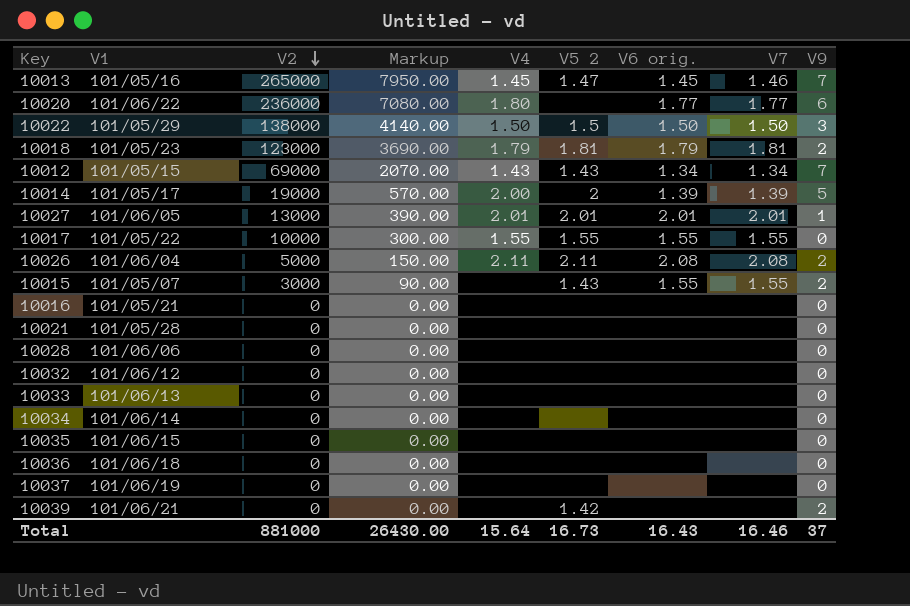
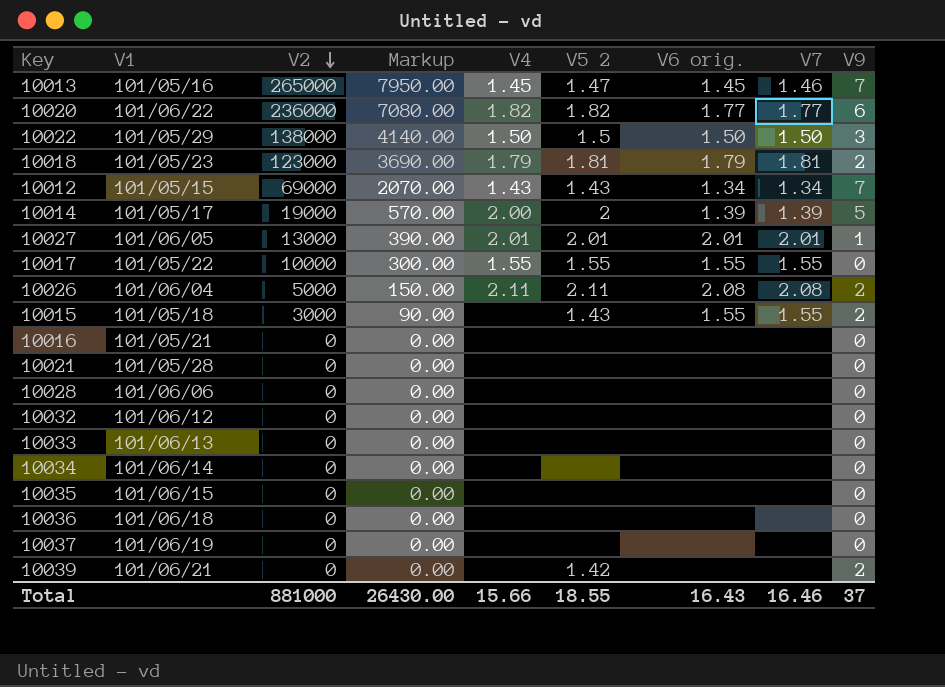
10020 | V4: 1.80 -> 1.82
10020 | V5 2: none -> 1.82
10015 | V1: 101/05/07 -> 101/05/18
Total | V4: 15.64 -> 15.66
Total | V5 2: 16.73 -> 18.55

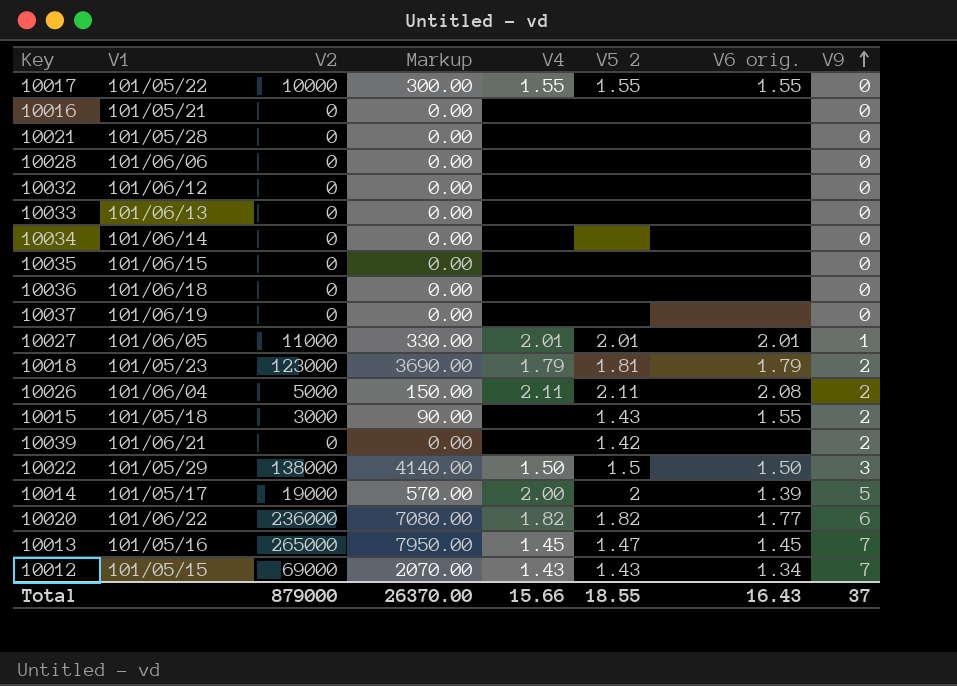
row order: V2 descending -> V9 ascending
column V7 | position: 8 -> none
10027 | V2: 13000 -> 11000
10027 | Markup: 390.00 -> 330.00
Total | V2: 881000 -> 879000
Total | Markup: 26430.00 -> 26370.00

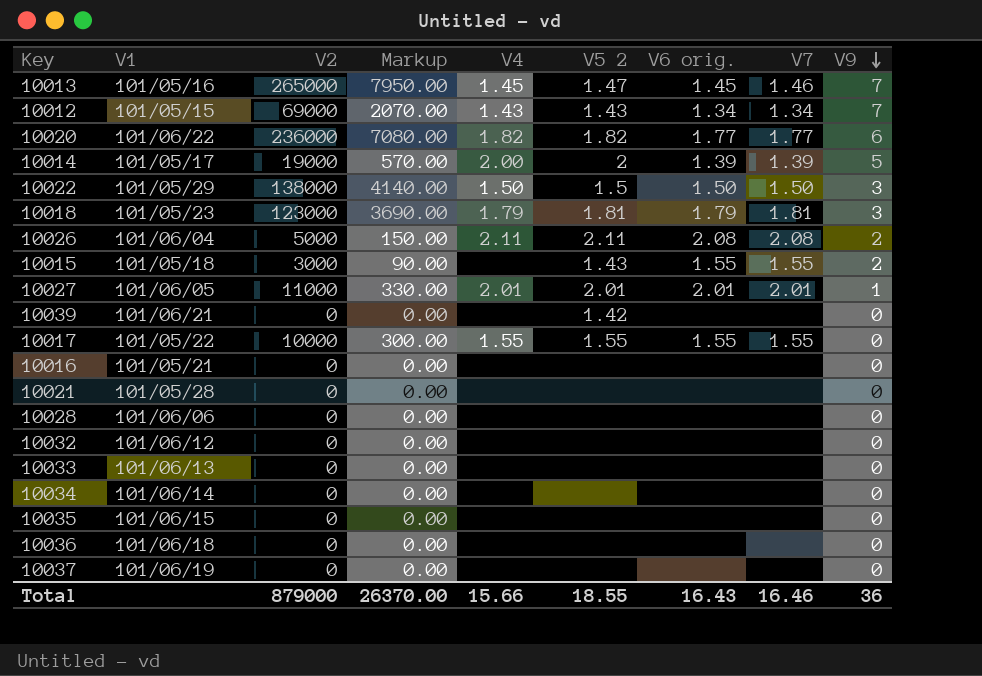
row order: V9 ascending -> V9 descending
column V7 | position: none -> 8
10018 | V9: 2 -> 3
10039 | V9: 2 -> 0
Total | V9: 37 -> 36

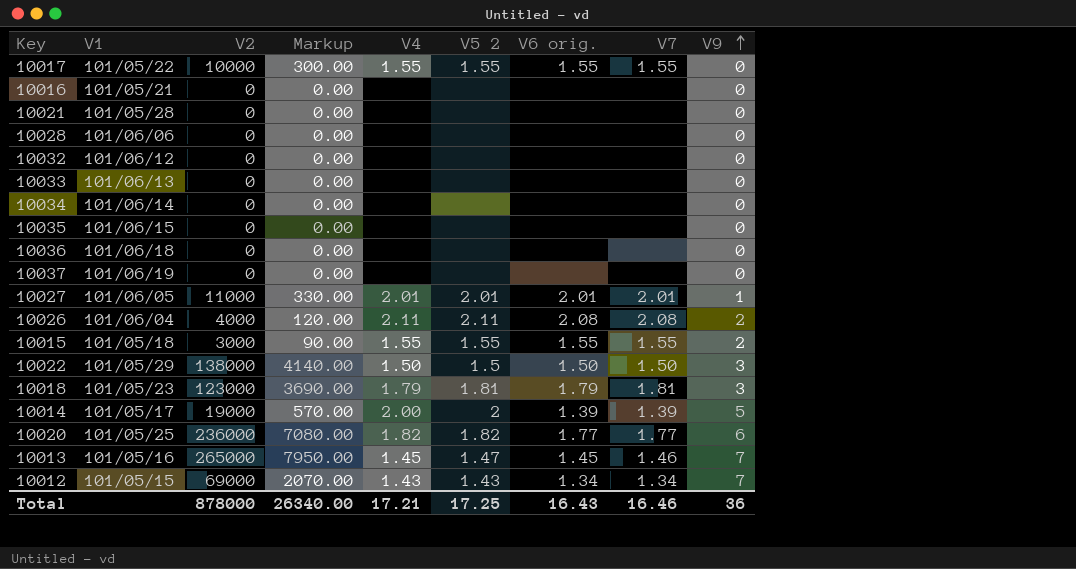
row order: V9 descending -> V9 ascending
row 10039: 101/06/21 | 0 | 0.00 | none | 1.42 | none | none | 0 -> none
10026 | V2: 5000 -> 4000
10026 | Markup: 150.00 -> 120.00
10015 | V4: none -> 1.55
10015 | V5 2: 1.43 -> 1.55
10020 | V1: 101/06/22 -> 101/05/25
Total | V2: 879000 -> 878000
Total | Markup: 26370.00 -> 26340.00
Total | V4: 15.66 -> 17.21
Total | V5 2: 18.55 -> 17.25

